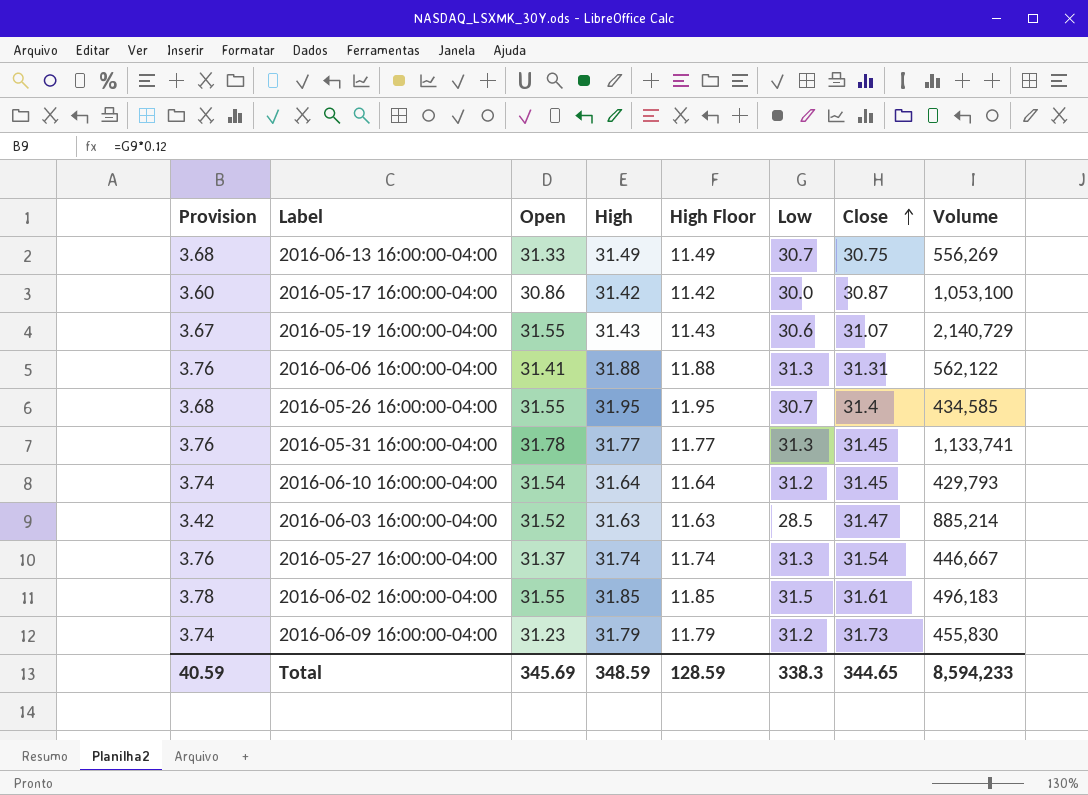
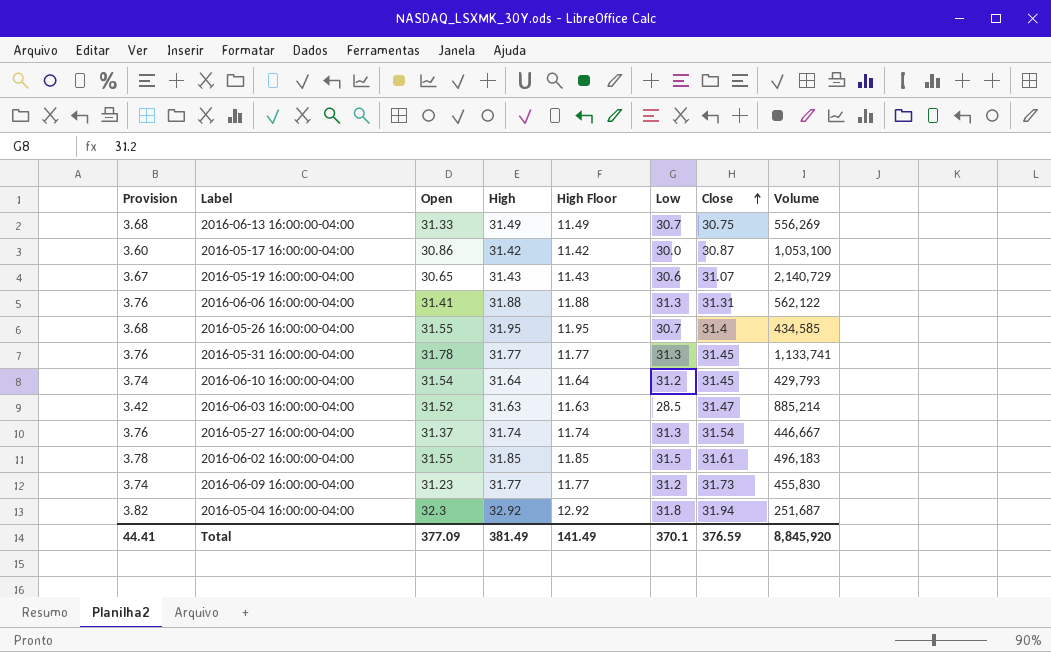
2016-05-19 16:00:00-04:00 | Open: 31.55 -> 30.65
2016-06-09 16:00:00-04:00 | High: 31.79 -> 31.77
2016-06-09 16:00:00-04:00 | High Floor: 11.79 -> 11.77
row 2016-05-04 16:00:00-04:00: none -> 3.82 | 32.3 | 32.92 | 12.92 | 31.8 | 31.94 | 251,687
Total | Provision: 40.59 -> 44.41
Total | Open: 345.69 -> 377.09
Total | High: 348.59 -> 381.49
Total | High Floor: 128.59 -> 141.49
Total | Low: 338.3 -> 370.1
Total | Close: 344.65 -> 376.59
Total | Volume: 8,594,233 -> 8,845,920

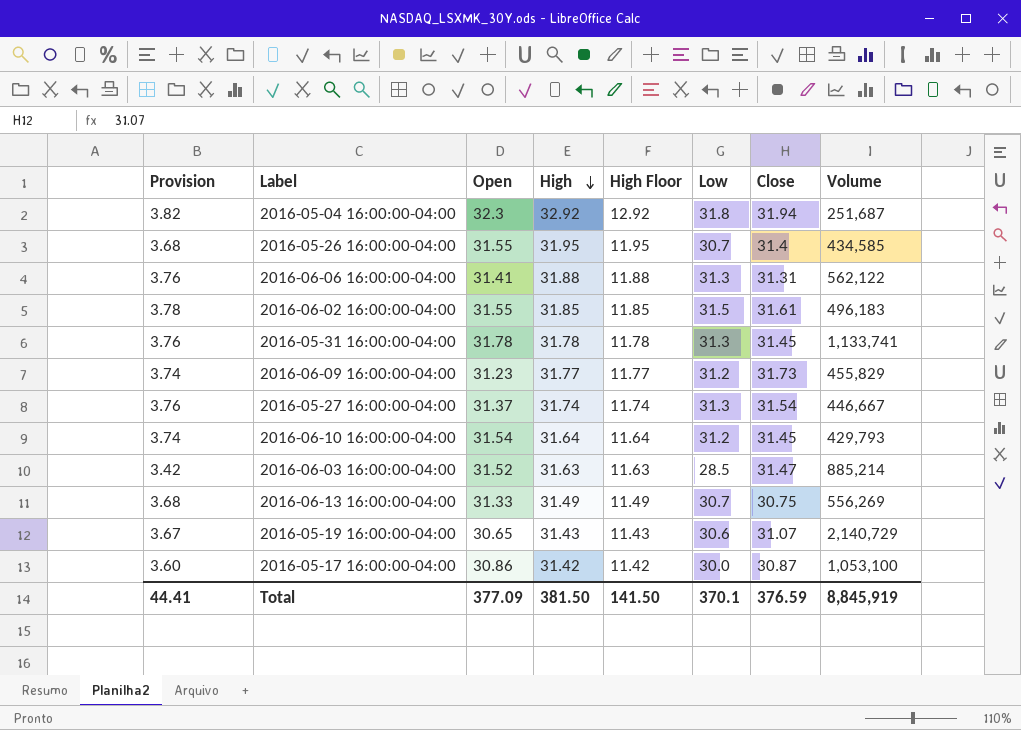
row order: Close ascending -> High descending
2016-05-31 16:00:00-04:00 | High: 31.77 -> 31.78
2016-05-31 16:00:00-04:00 | High Floor: 11.77 -> 11.78
2016-06-09 16:00:00-04:00 | Volume: 455,830 -> 455,829
Total | High: 381.49 -> 381.50
Total | High Floor: 141.49 -> 141.50
Total | Volume: 8,845,920 -> 8,845,919

